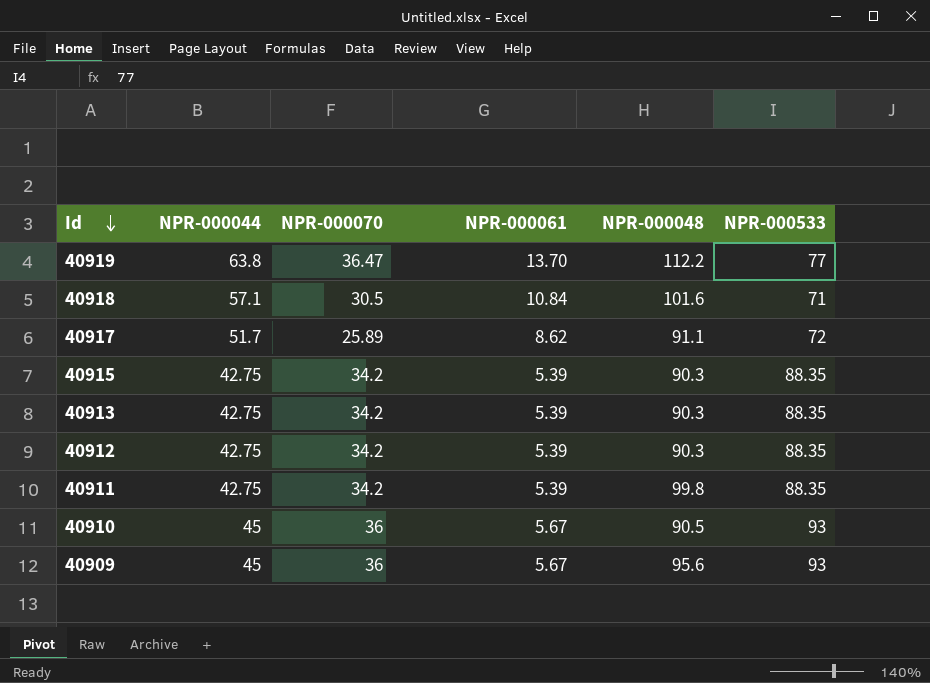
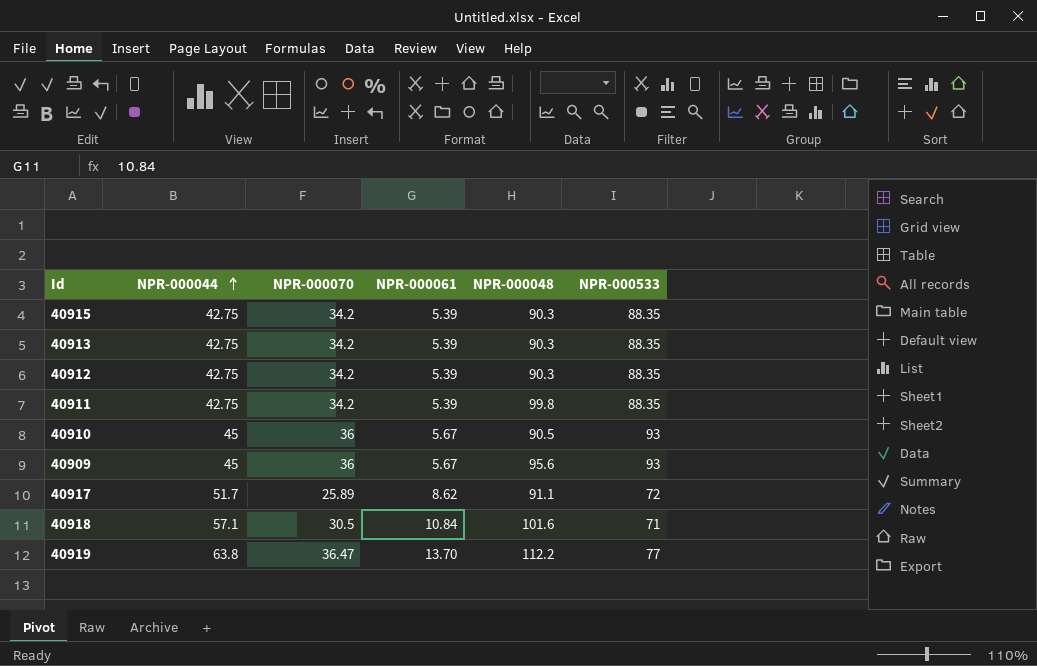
row order: Id descending -> NPR-000044 ascending

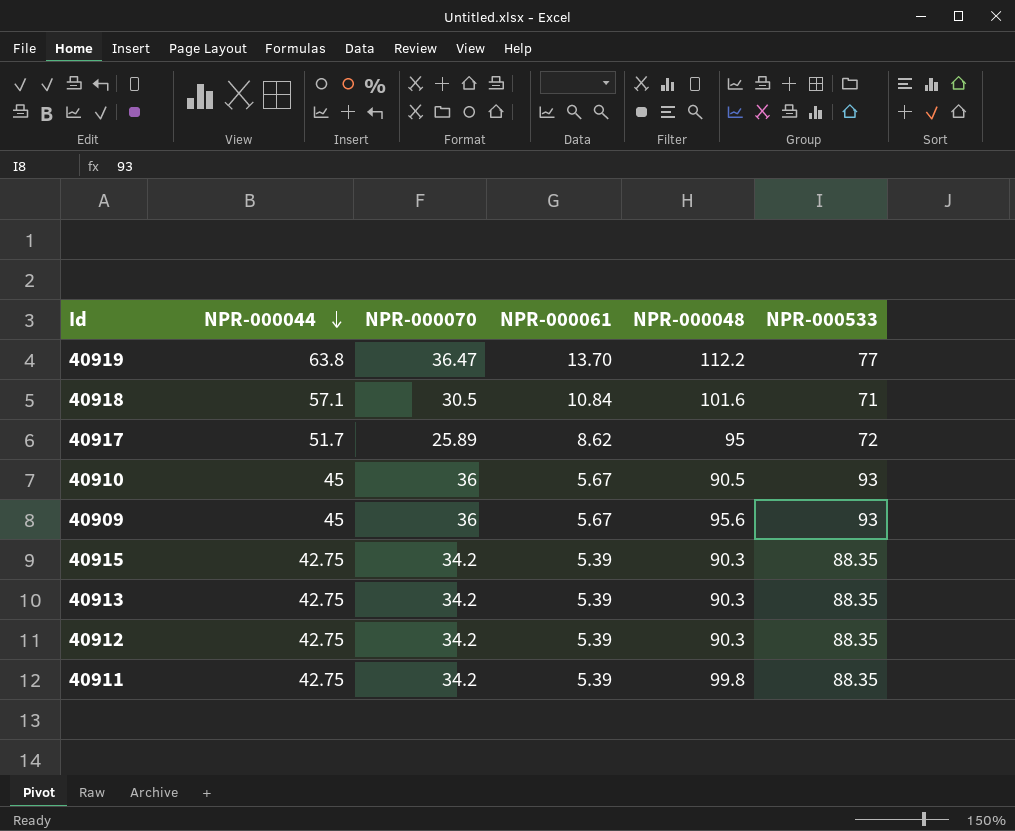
row order: NPR-000044 ascending -> NPR-000044 descending
40917 | NPR-000048: 91.1 -> 95

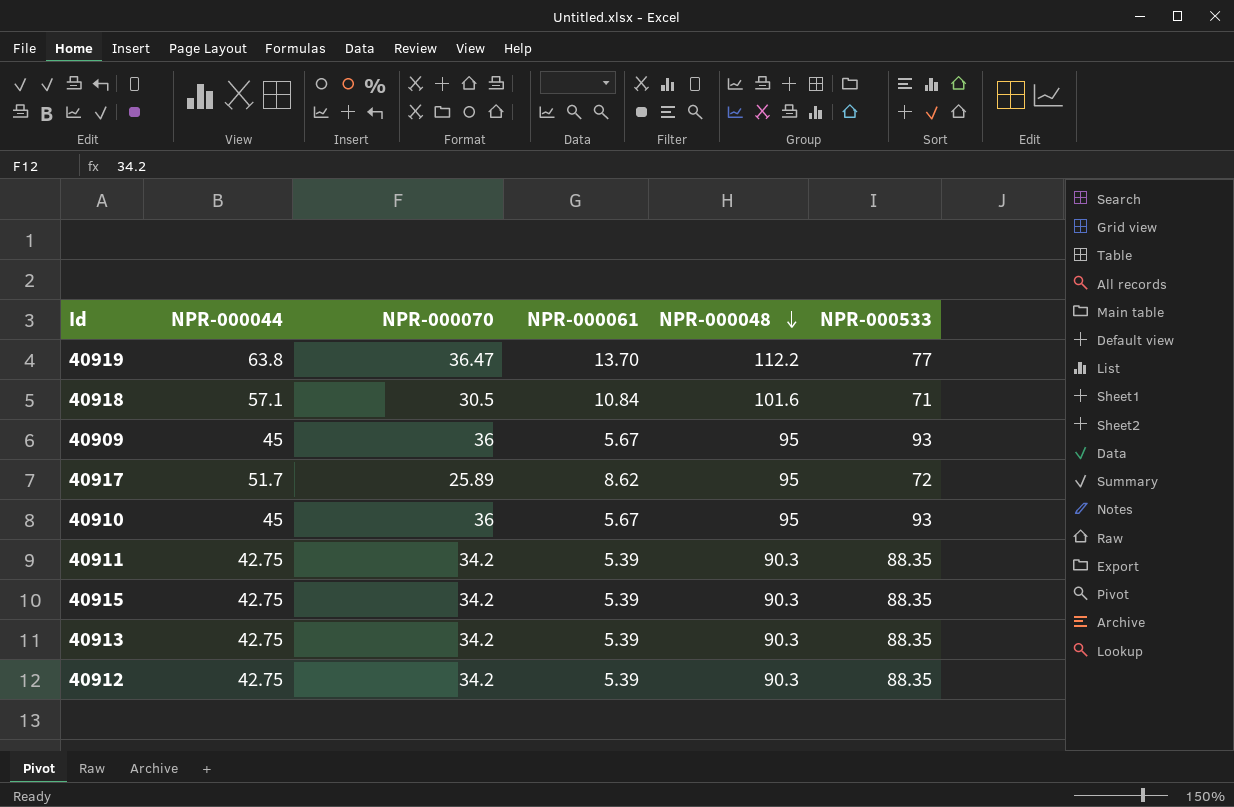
row order: NPR-000044 descending -> NPR-000048 descending
40909 | NPR-000048: 95.6 -> 95
40910 | NPR-000048: 90.5 -> 95
40911 | NPR-000048: 99.8 -> 90.3

